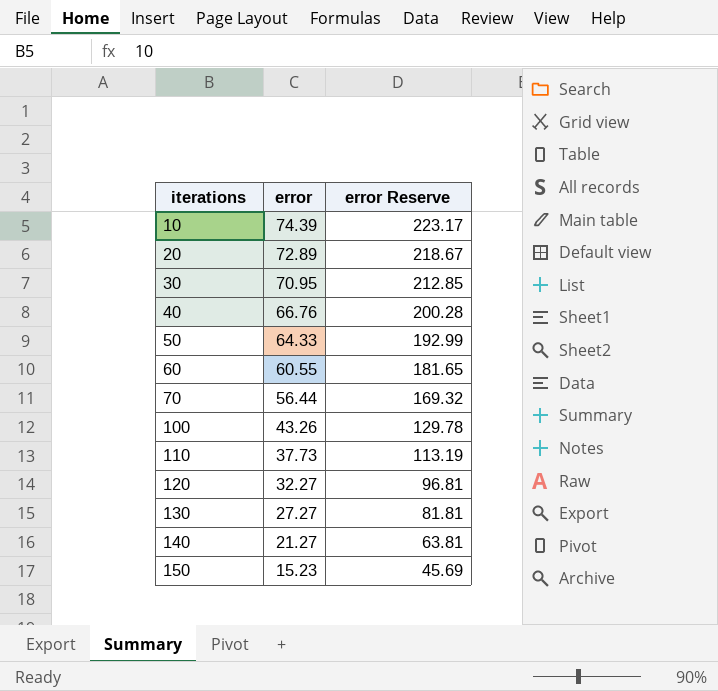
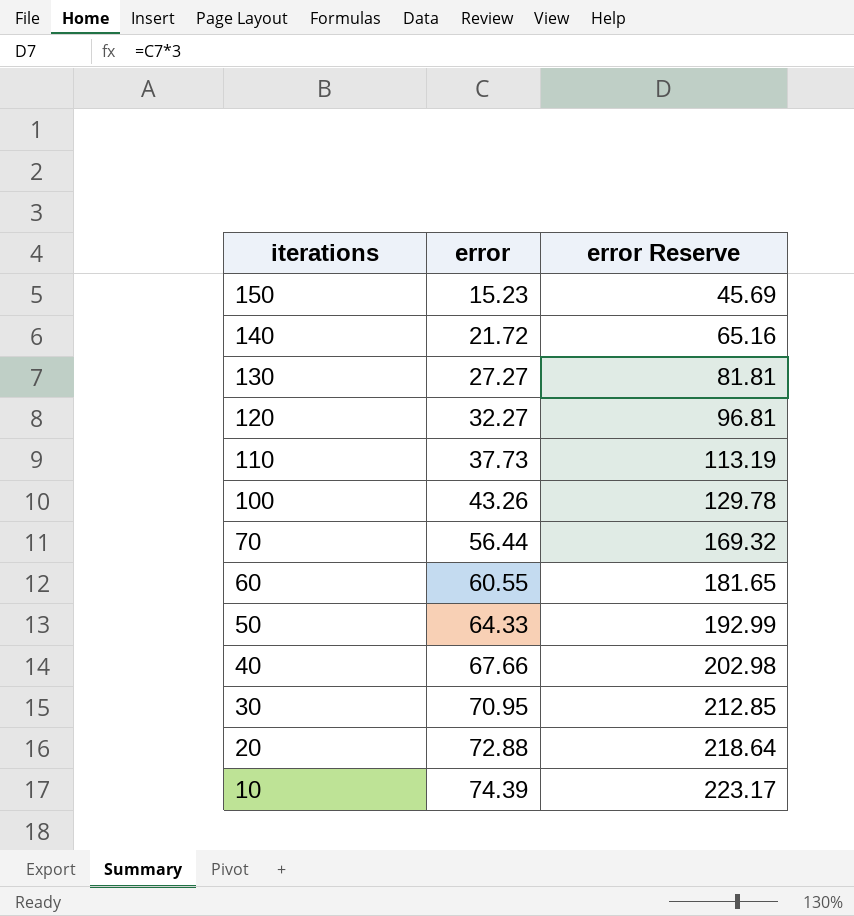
row order: iterations ascending -> iterations descending
140 | error: 21.27 -> 21.72
140 | error Reserve: 63.81 -> 65.16
40 | error: 66.76 -> 67.66
40 | error Reserve: 200.28 -> 202.98
20 | error: 72.89 -> 72.88
20 | error Reserve: 218.67 -> 218.64

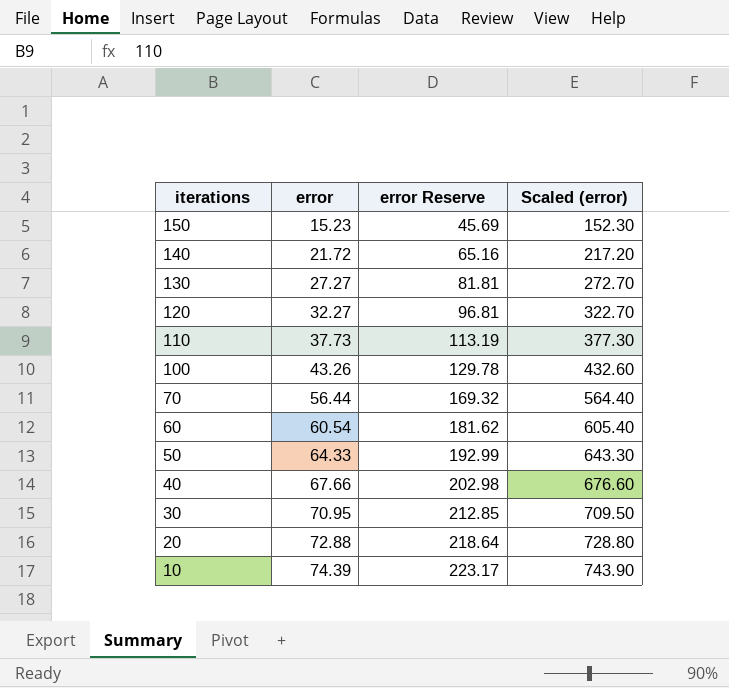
column Scaled (error) | formula: none -> [error] * 10
60 | error: 60.55 -> 60.54
60 | error Reserve: 181.65 -> 181.62

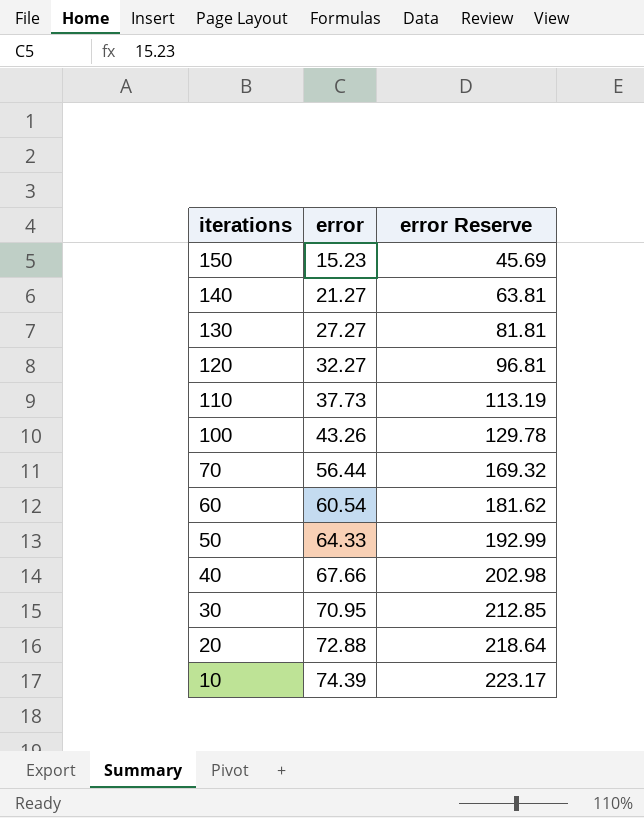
column Scaled (error) | formula: [error] * 10 -> none
140 | error: 21.72 -> 21.27
140 | error Reserve: 65.16 -> 63.81

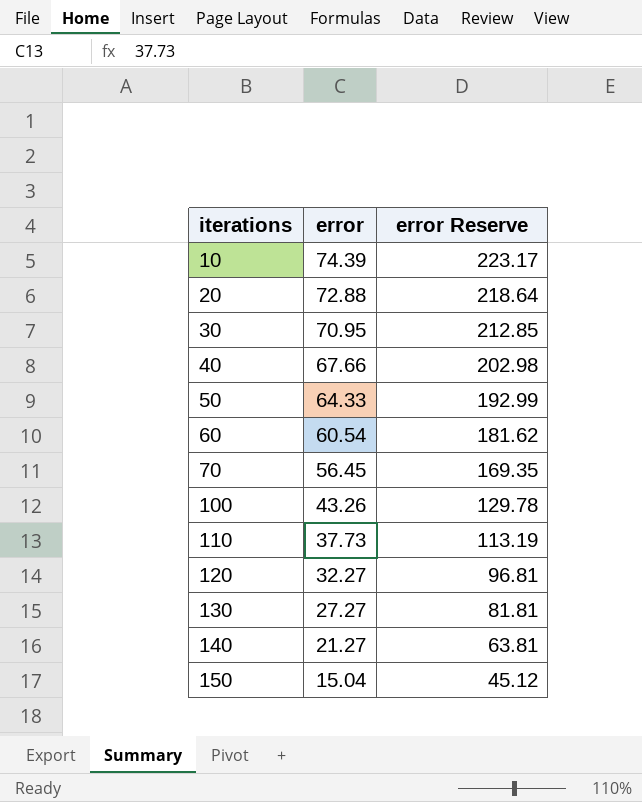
row order: iterations descending -> iterations ascending
70 | error: 56.44 -> 56.45
70 | error Reserve: 169.32 -> 169.35
150 | error: 15.23 -> 15.04
150 | error Reserve: 45.69 -> 45.12

